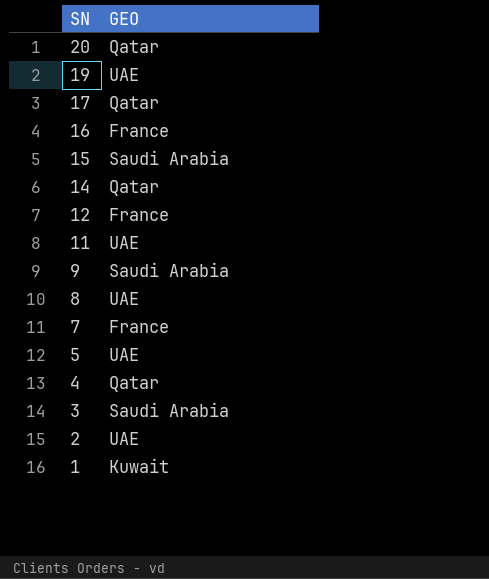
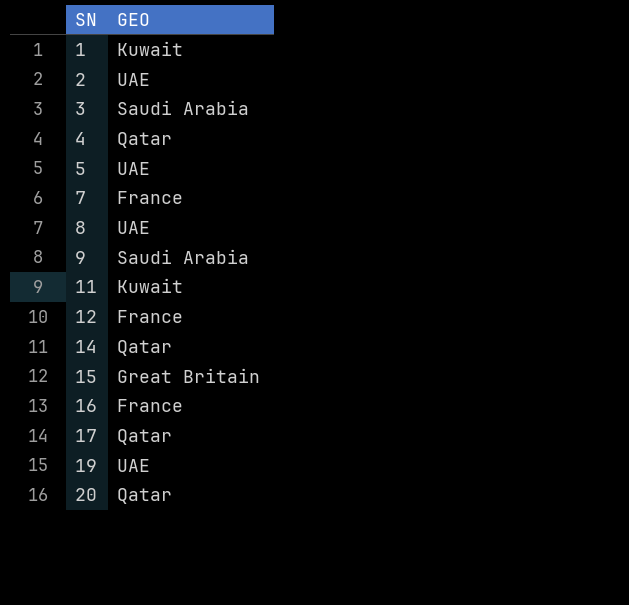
row order: SN descending -> SN ascending
11 | GEO: UAE -> Kuwait
15 | GEO: Saudi Arabia -> Great Britain

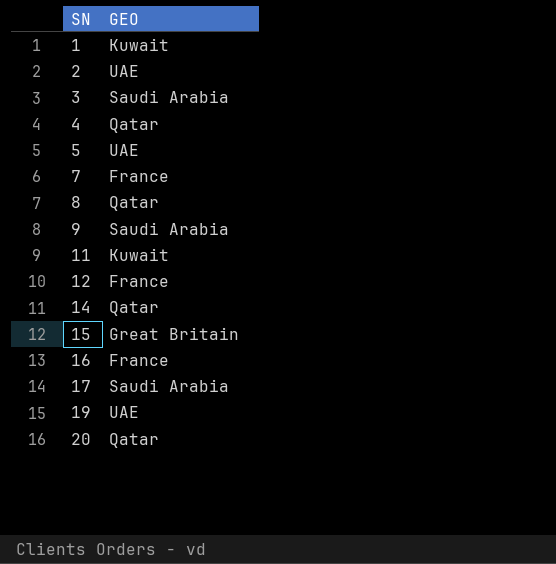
8 | GEO: UAE -> Qatar
17 | GEO: Qatar -> Saudi Arabia

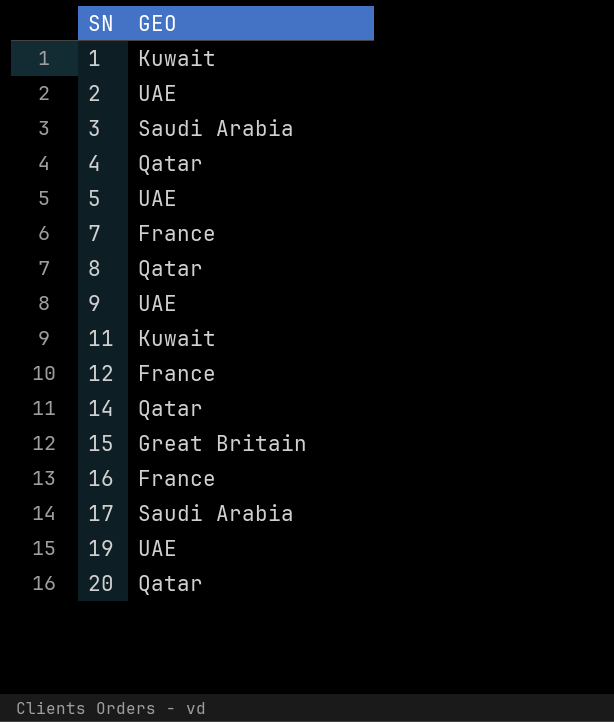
9 | GEO: Saudi Arabia -> UAE

